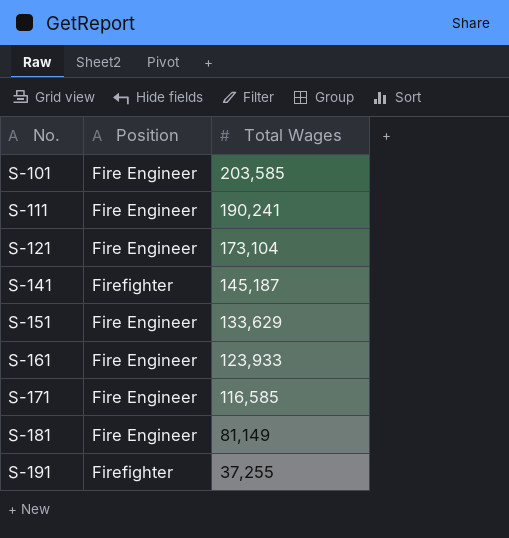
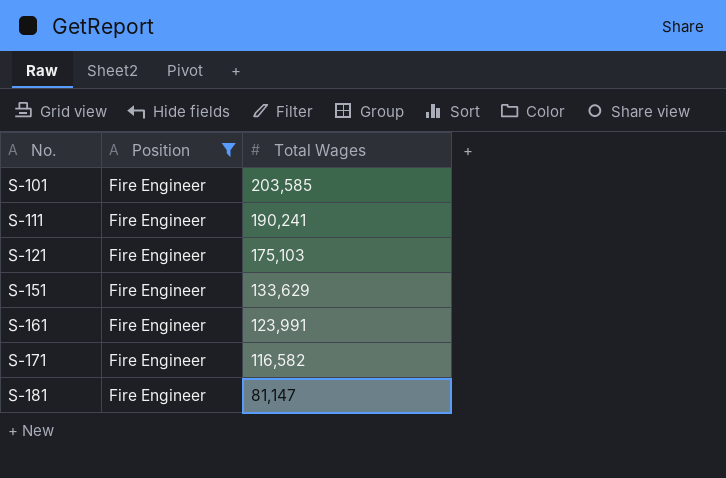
filter: none -> Position = Fire Engineer
S-121 | Total Wages: 173,104 -> 175,103
S-161 | Total Wages: 123,933 -> 123,991
S-171 | Total Wages: 116,585 -> 116,582
S-181 | Total Wages: 81,149 -> 81,147

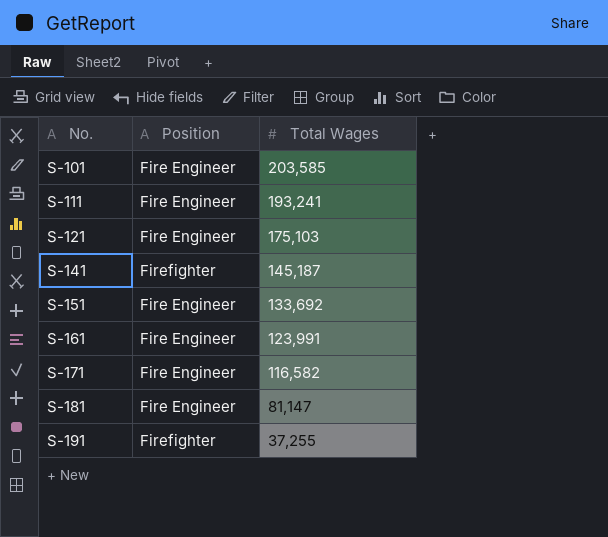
filter: Position = Fire Engineer -> none
S-111 | Total Wages: 190,241 -> 193,241
S-151 | Total Wages: 133,629 -> 133,692

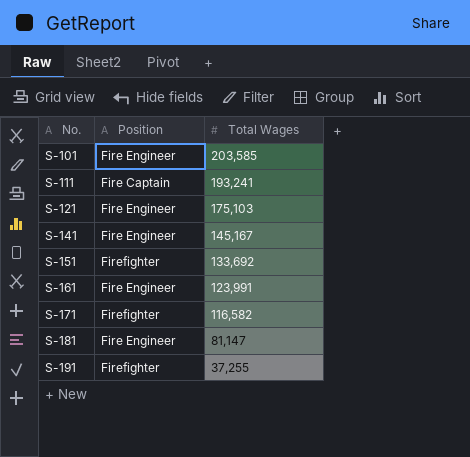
S-111 | Position: Fire Engineer -> Fire Captain
S-141 | Position: Firefighter -> Fire Engineer
S-141 | Total Wages: 145,187 -> 145,167
S-151 | Position: Fire Engineer -> Firefighter
S-171 | Position: Fire Engineer -> Firefighter

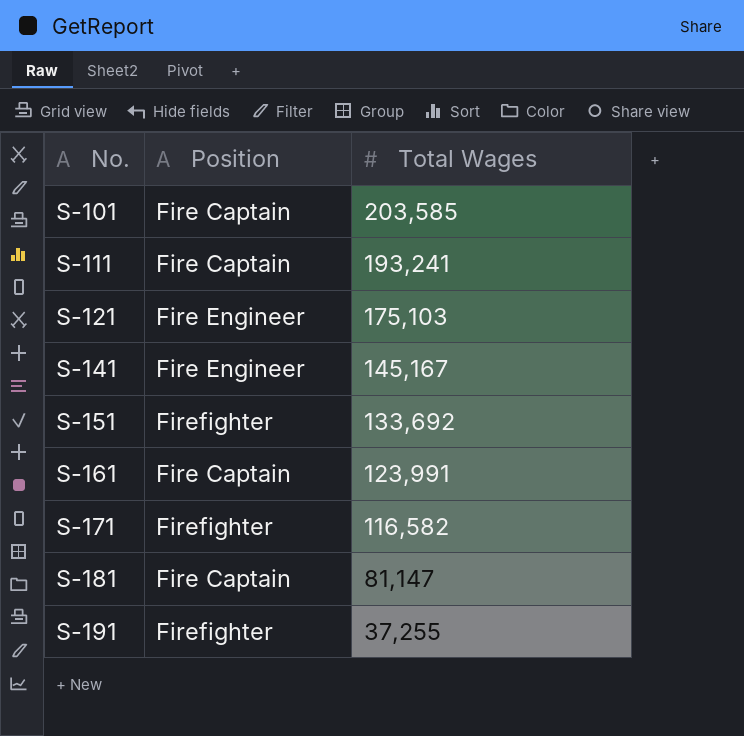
S-101 | Position: Fire Engineer -> Fire Captain
S-161 | Position: Fire Engineer -> Fire Captain
S-181 | Position: Fire Engineer -> Fire Captain

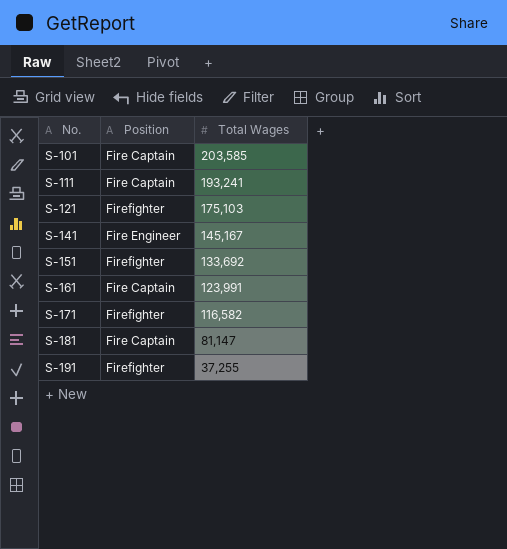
S-121 | Position: Fire Engineer -> Firefighter

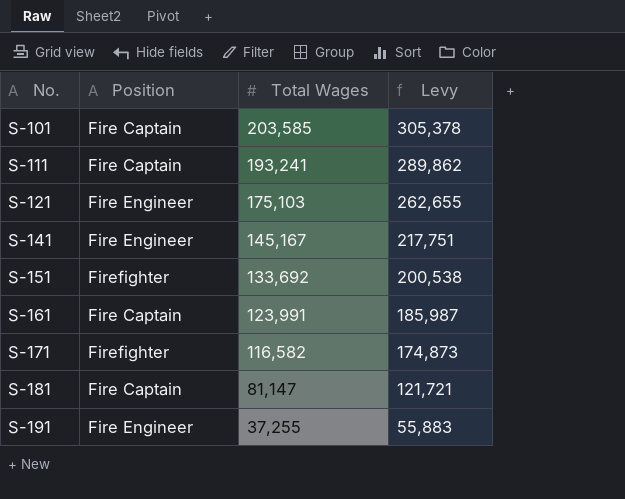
column Levy | formula: none -> [Total Wages] * 1.5
S-121 | Position: Firefighter -> Fire Engineer
S-191 | Position: Firefighter -> Fire Engineer

